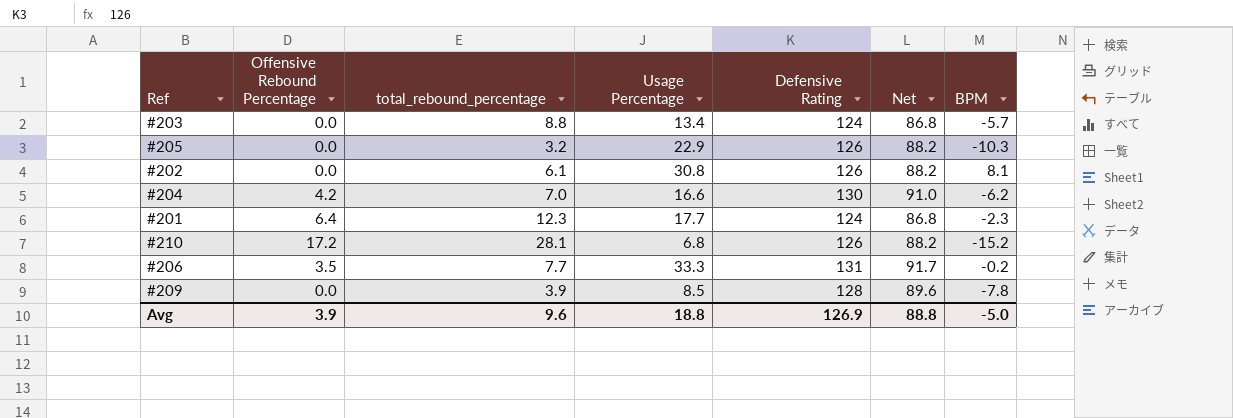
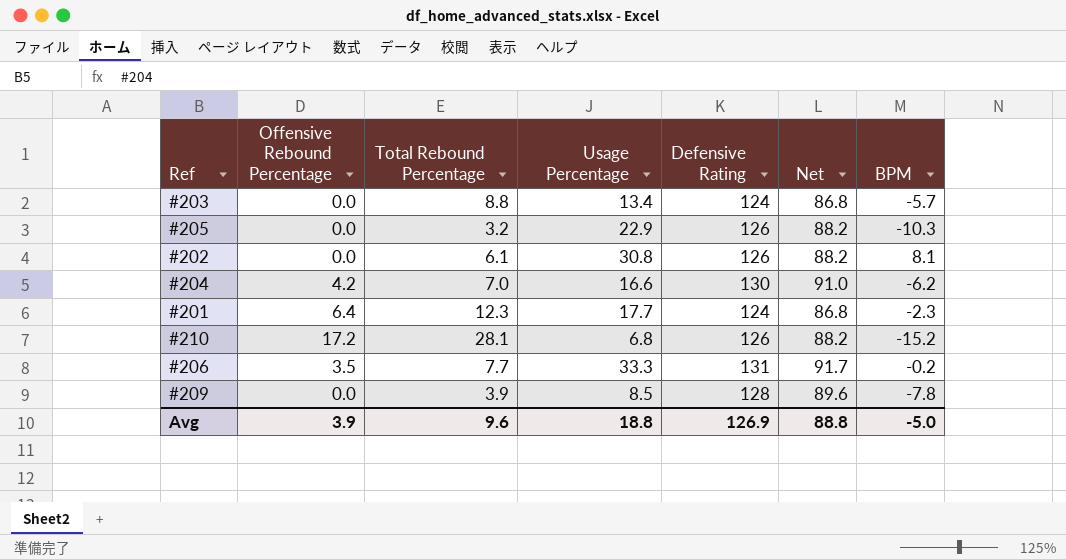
column name: total_rebound_percentage -> Total Rebound Percentage

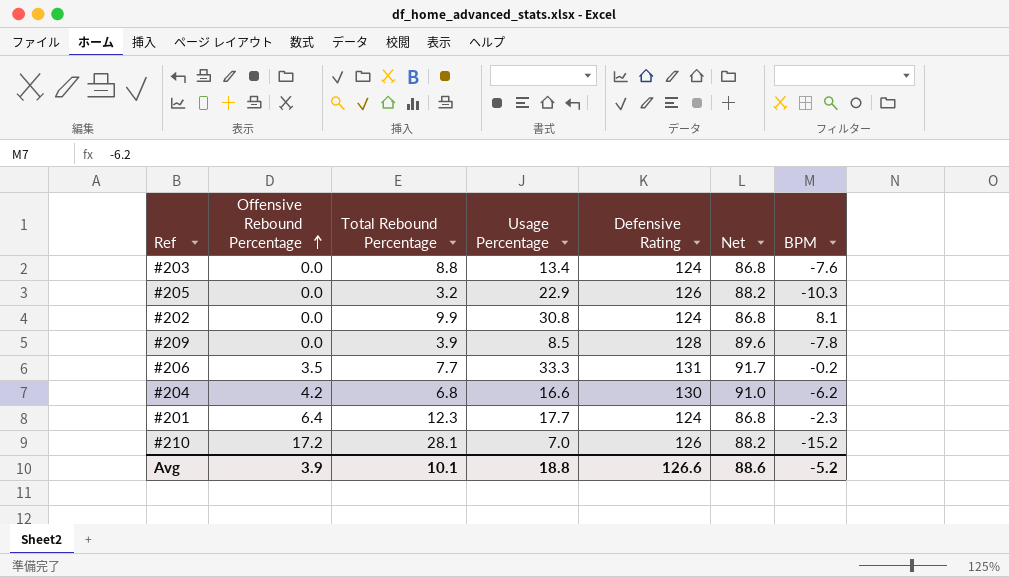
row order: none -> Offensive Rebound Percentage ascending
#203 | BPM: -5.7 -> -7.6
#202 | Total Rebound Percentage: 6.1 -> 9.9
#202 | Defensive Rating: 126 -> 124
#202 | Net: 88.2 -> 86.8
#204 | Total Rebound Percentage: 7.0 -> 6.8
#210 | Usage Percentage: 6.8 -> 7.0
Avg | Total Rebound Percentage: 9.6 -> 10.1
Avg | Defensive Rating: 126.9 -> 126.6
Avg | Net: 88.8 -> 88.6
Avg | BPM: -5.0 -> -5.2

